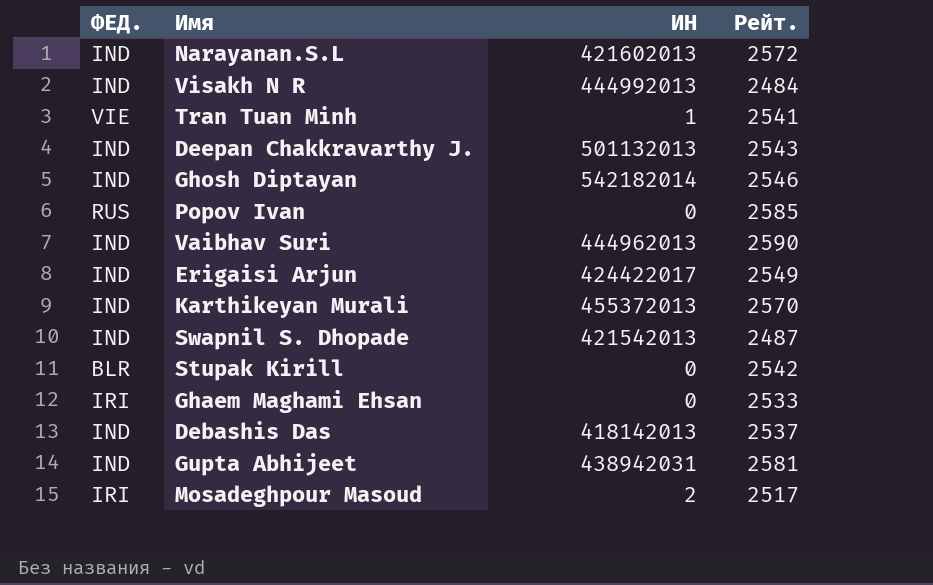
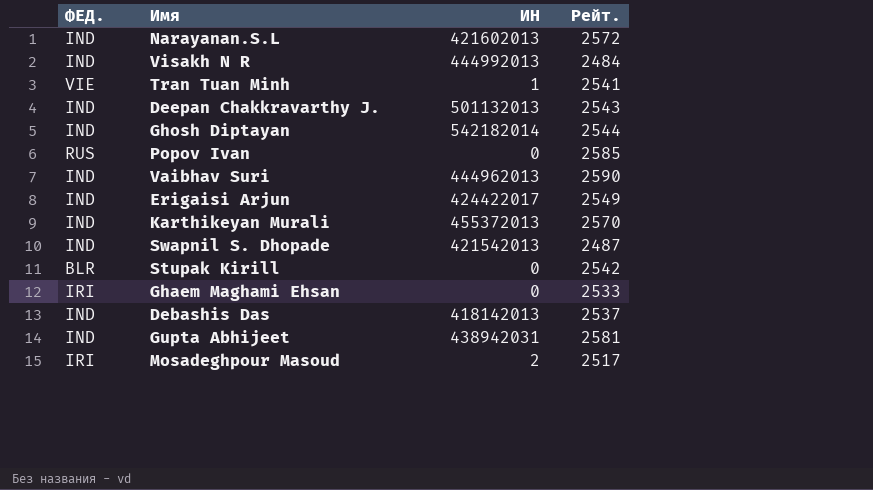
Ghosh Diptayan | Рейт.: 2546 -> 2544

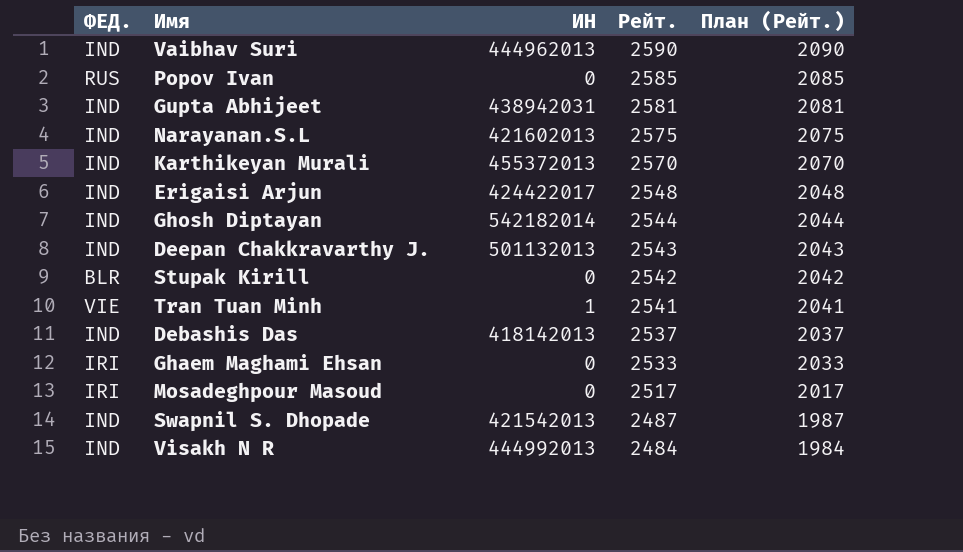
row order: none -> Рейт. descending
column План (Рейт.) | formula: none -> [Рейт.] - 500
Narayanan.S.L | Рейт.: 2572 -> 2575
Erigaisi Arjun | Рейт.: 2549 -> 2548
Mosadeghpour Masoud | ИН: 2 -> 0

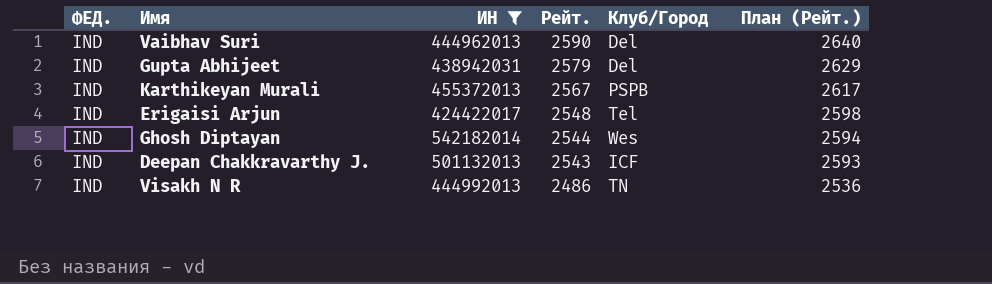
filter: none -> ИН >= 424422017
column Клуб/Город | position: none -> 5
column План (Рейт.) | formula: [Рейт.] - 500 -> [Рейт.] + 50
Gupta Abhijeet | Рейт.: 2581 -> 2579
Karthikeyan Murali | Рейт.: 2570 -> 2567
Visakh N R | Рейт.: 2484 -> 2486

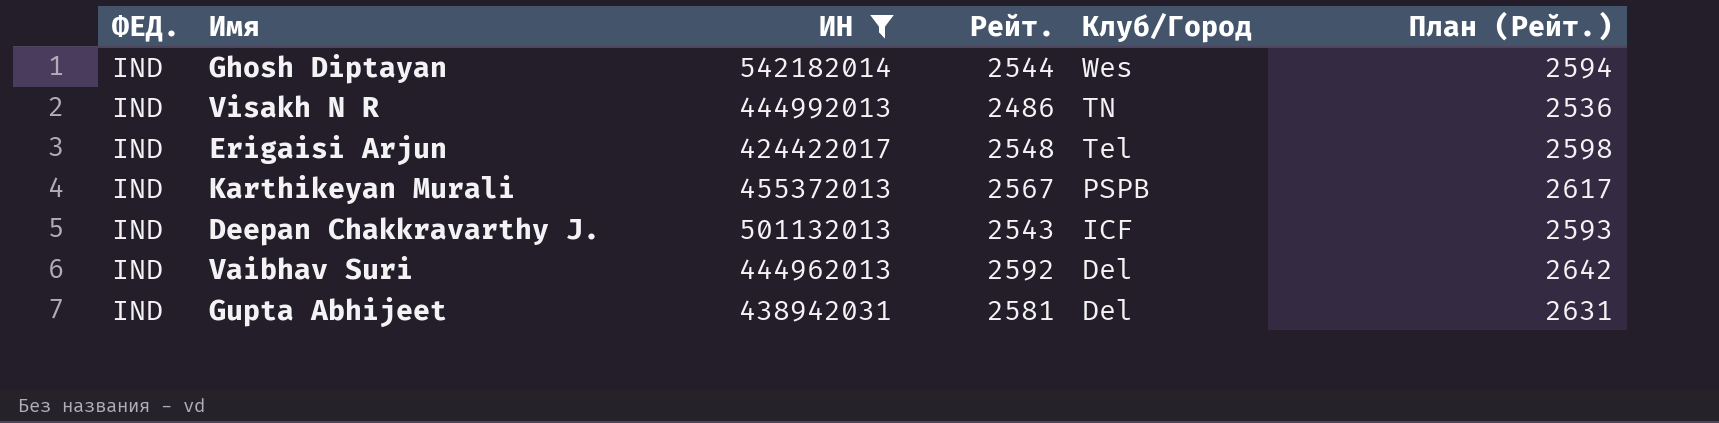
row order: Рейт. descending -> Клуб/Город descending
Vaibhav Suri | Рейт.: 2590 -> 2592
Vaibhav Suri | План (Рейт.): 2640 -> 2642
Gupta Abhijeet | Рейт.: 2579 -> 2581
Gupta Abhijeet | План (Рейт.): 2629 -> 2631

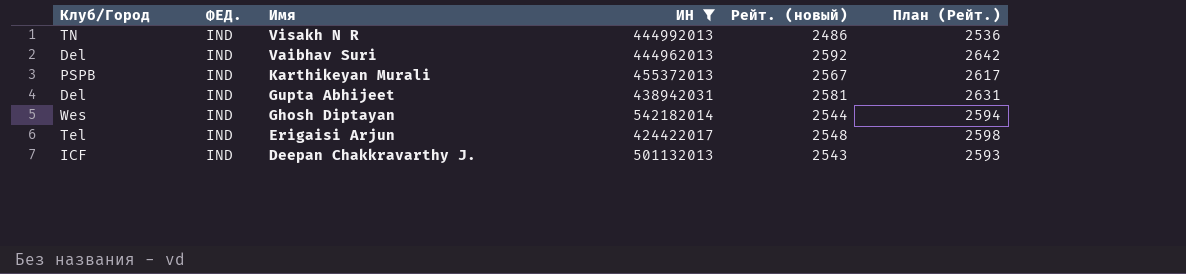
row order: Клуб/Город descending -> Имя descending
column Клуб/Город | position: 5 -> 1
column name: Рейт. -> Рейт. (новый)

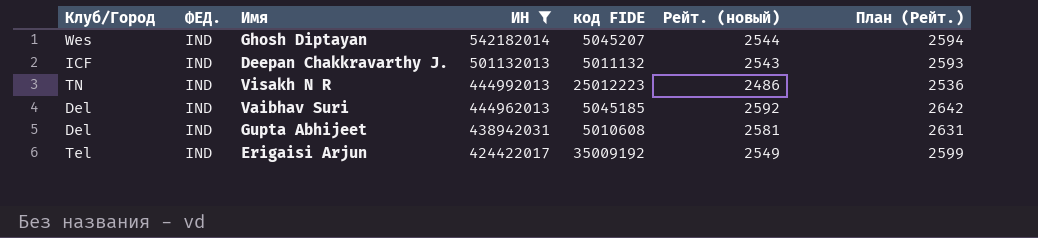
row order: Имя descending -> ИН descending
column код FIDE | position: none -> 5
row Karthikeyan Murali: PSPB | IND | 455372013 | 2567 | 2617 -> none
Erigaisi Arjun | Рейт. (новый): 2548 -> 2549
Erigaisi Arjun | План (Рейт.): 2598 -> 2599

